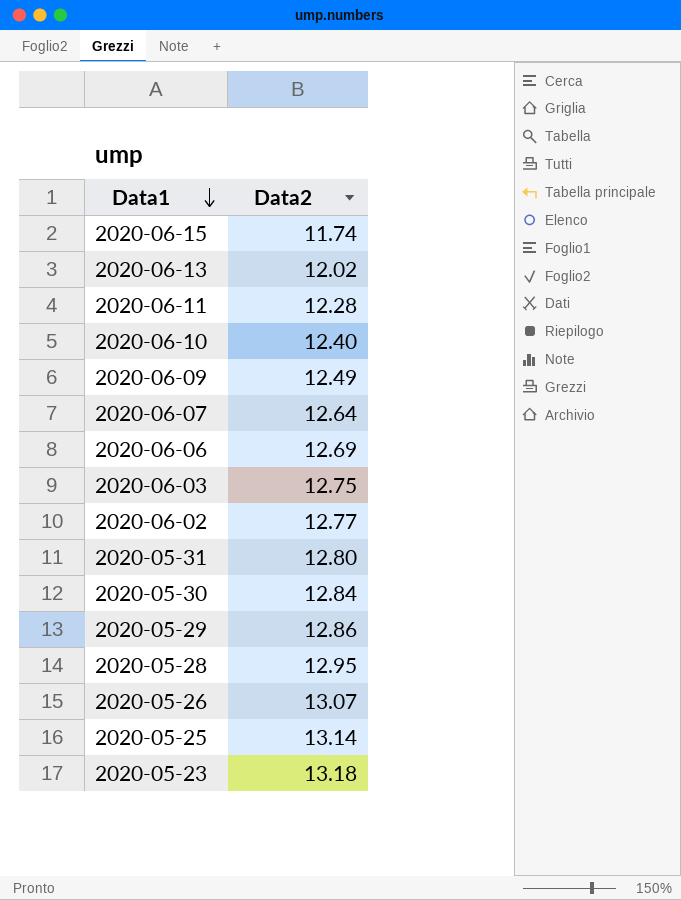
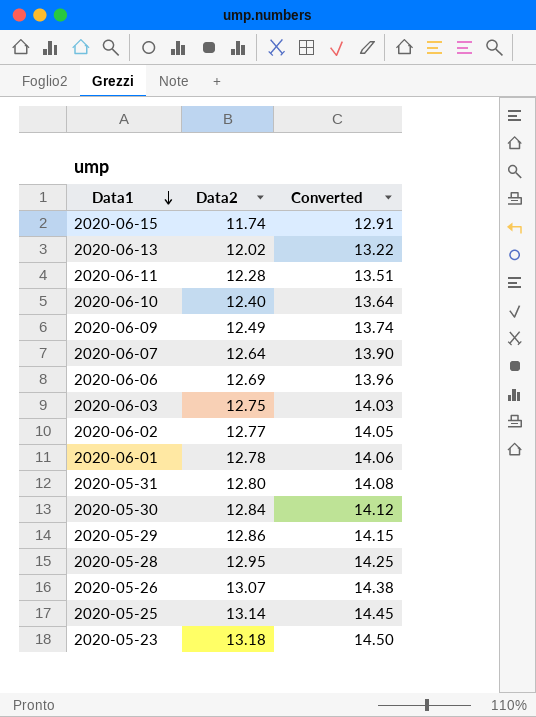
column Converted | formula: none -> [Data2] * 1.1
row 2020-06-01: none -> 12.78 | 14.06

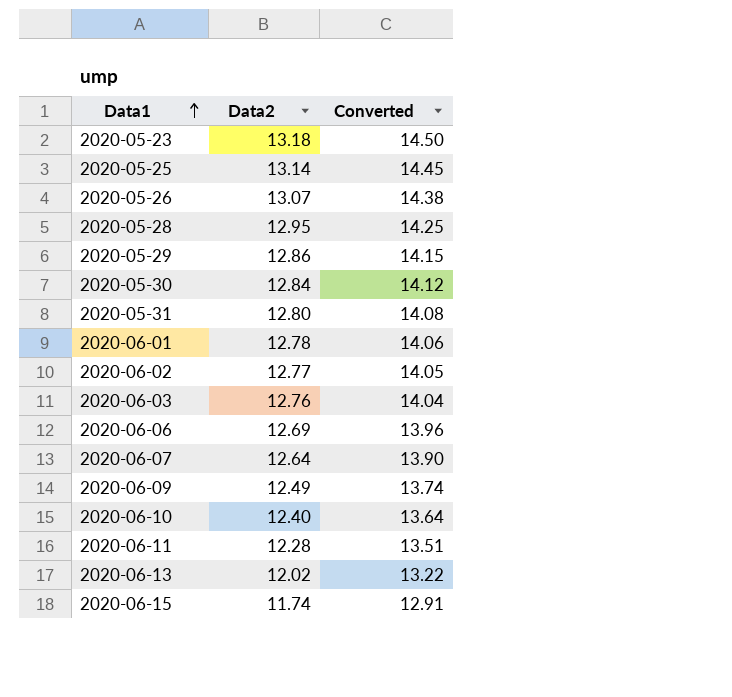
row order: Data1 descending -> Data1 ascending
2020-06-03 | Data2: 12.75 -> 12.76
2020-06-03 | Converted: 14.03 -> 14.04

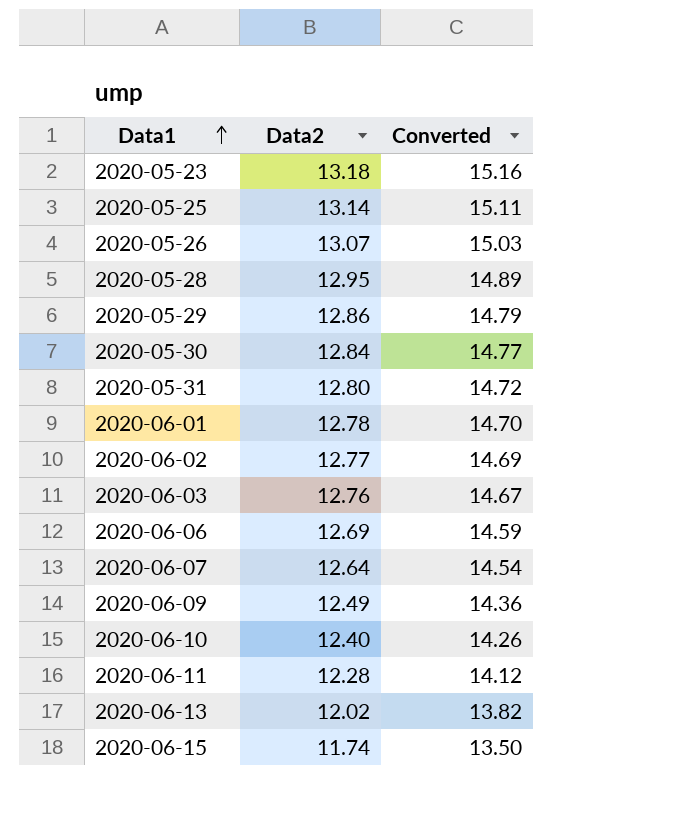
column Converted | formula: [Data2] * 1.1 -> [Data2] * 1.15

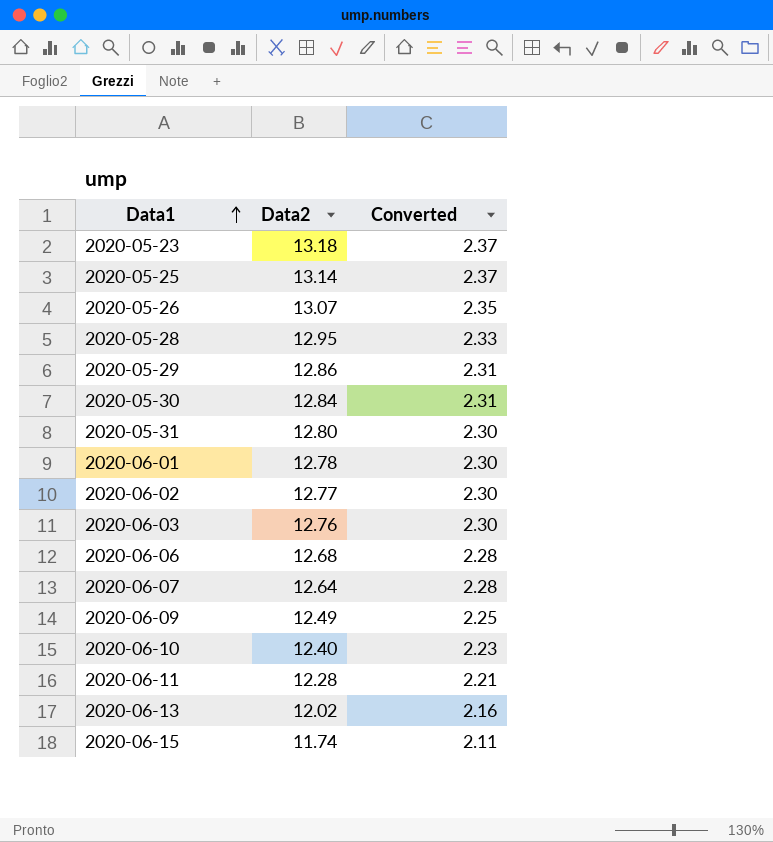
column Converted | formula: [Data2] * 1.15 -> [Data2] * 0.18
2020-06-06 | Data2: 12.69 -> 12.68

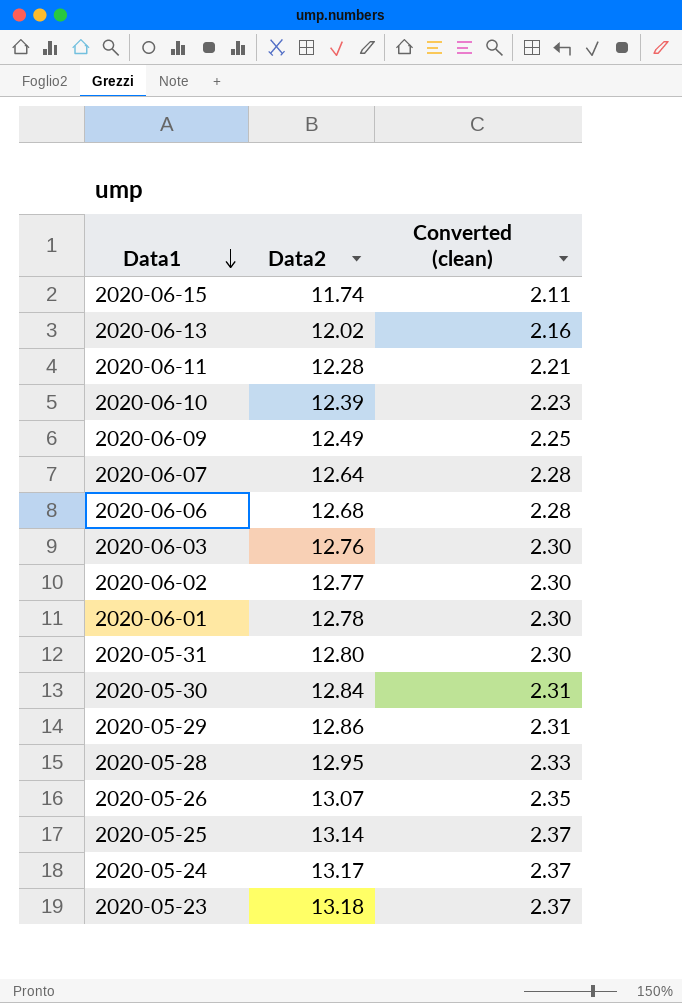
row order: Data1 ascending -> Data1 descending
column name: Converted -> Converted (clean)
2020-06-10 | Data2: 12.40 -> 12.39
row 2020-05-24: none -> 13.17 | 2.37

